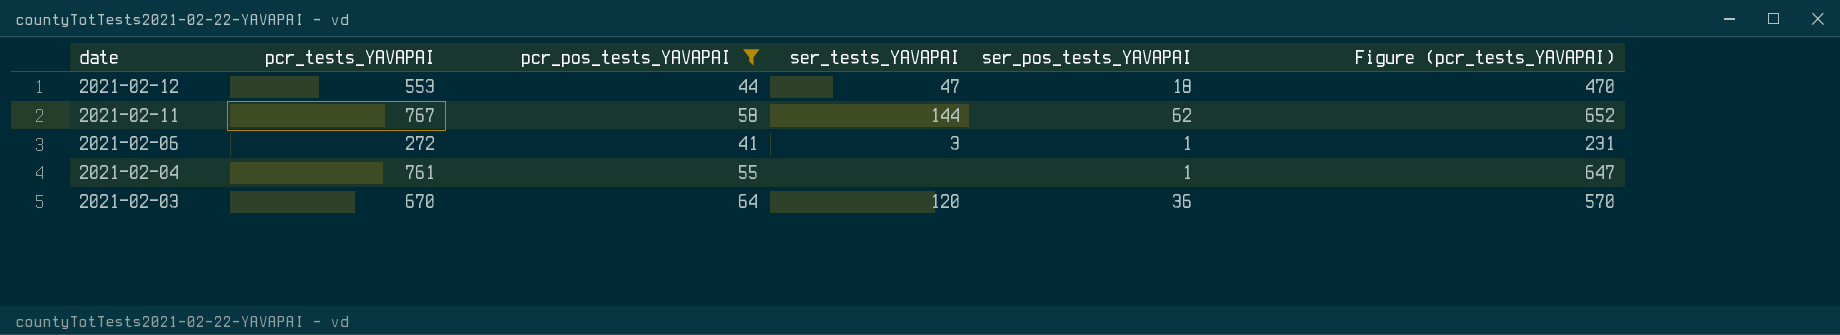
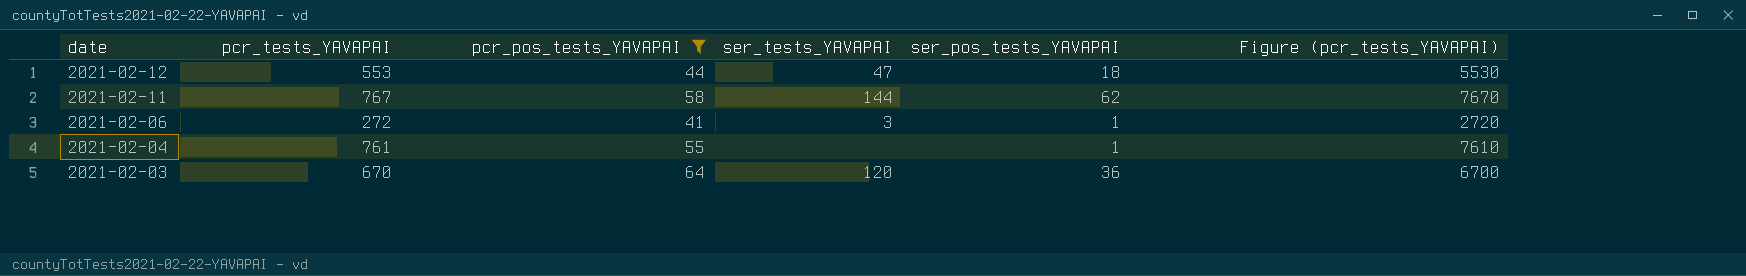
column Figure (pcr_tests_YAVAPAI) | formula: [pcr_tests_YAVAPAI] * 0.85 -> [pcr_tests_YAVAPAI] * 10

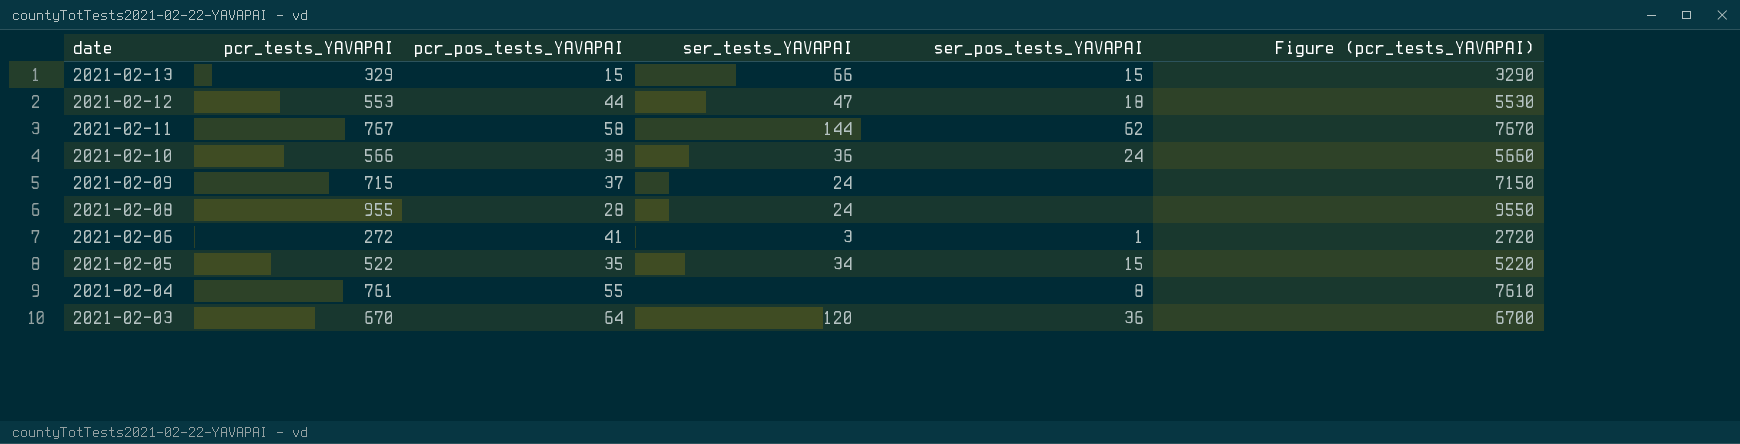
filter: pcr_pos_tests_YAVAPAI >= 41 -> none
2021-02-04 | ser_pos_tests_YAVAPAI: 1 -> 8

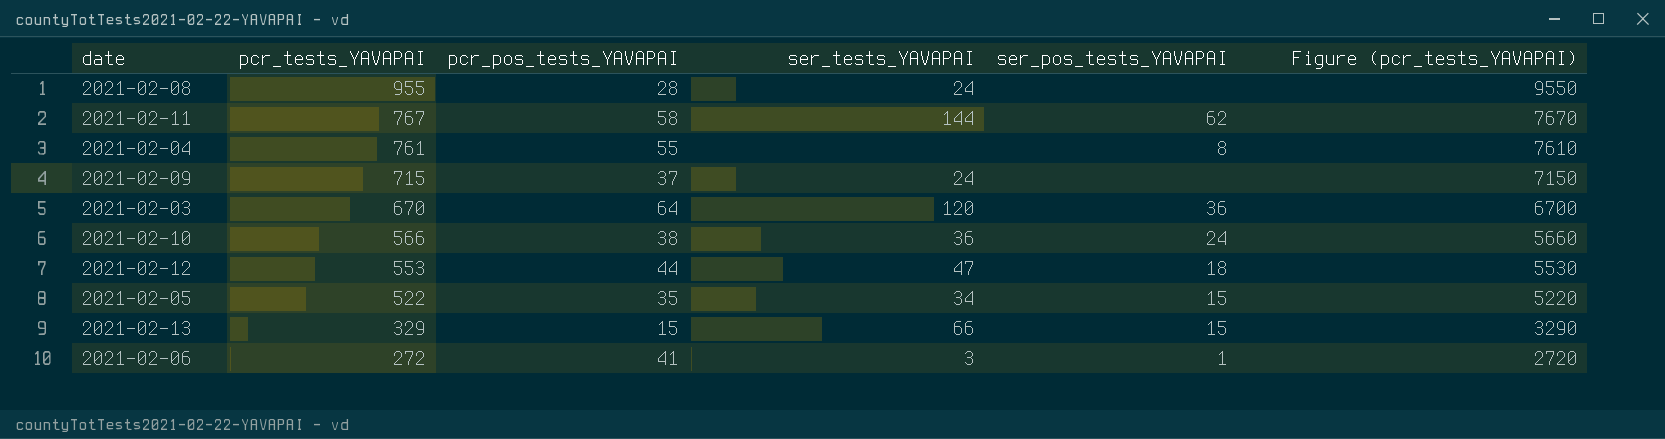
row order: date descending -> pcr_tests_YAVAPAI descending

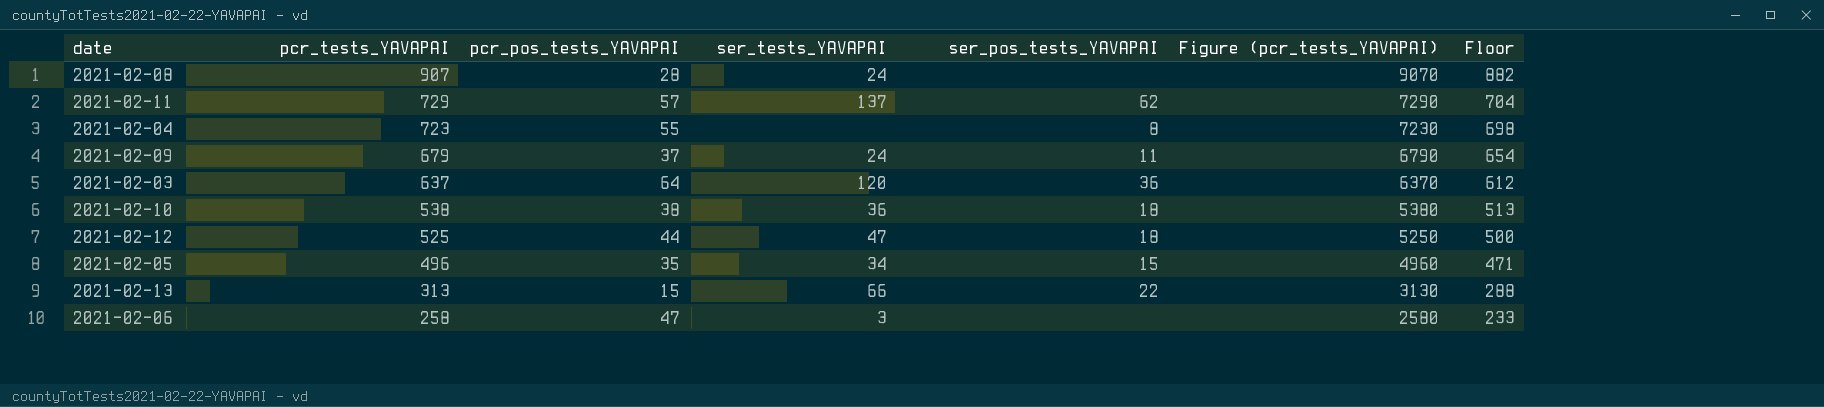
column Floor | formula: none -> [pcr_tests_YAVAPAI] - 25
2021-02-08 | pcr_tests_YAVAPAI: 955 -> 907
2021-02-08 | Figure (pcr_tests_YAVAPAI): 9550 -> 9070
2021-02-11 | pcr_tests_YAVAPAI: 767 -> 729
2021-02-11 | pcr_pos_tests_YAVAPAI: 58 -> 57
2021-02-11 | ser_tests_YAVAPAI: 144 -> 137
2021-02-11 | Figure (pcr_tests_YAVAPAI): 7670 -> 7290
2021-02-04 | pcr_tests_YAVAPAI: 761 -> 723
2021-02-04 | Figure (pcr_tests_YAVAPAI): 7610 -> 7230
2021-02-09 | pcr_tests_YAVAPAI: 715 -> 679
2021-02-09 | ser_pos_tests_YAVAPAI: none -> 11
2021-02-09 | Figure (pcr_tests_YAVAPAI): 7150 -> 6790
2021-02-03 | pcr_tests_YAVAPAI: 670 -> 637
2021-02-03 | Figure (pcr_tests_YAVAPAI): 6700 -> 6370
2021-02-10 | pcr_tests_YAVAPAI: 566 -> 538
2021-02-10 | ser_pos_tests_YAVAPAI: 24 -> 18
2021-02-10 | Figure (pcr_tests_YAVAPAI): 5660 -> 5380
2021-02-12 | pcr_tests_YAVAPAI: 553 -> 525
2021-02-12 | Figure (pcr_tests_YAVAPAI): 5530 -> 5250
2021-02-05 | pcr_tests_YAVAPAI: 522 -> 496
2021-02-05 | Figure (pcr_tests_YAVAPAI): 5220 -> 4960
2021-02-13 | pcr_tests_YAVAPAI: 329 -> 313
2021-02-13 | ser_pos_tests_YAVAPAI: 15 -> 22
2021-02-13 | Figure (pcr_tests_YAVAPAI): 3290 -> 3130
2021-02-06 | pcr_tests_YAVAPAI: 272 -> 258
2021-02-06 | pcr_pos_tests_YAVAPAI: 41 -> 47
2021-02-06 | ser_pos_tests_YAVAPAI: 1 -> none
2021-02-06 | Figure (pcr_tests_YAVAPAI): 2720 -> 2580

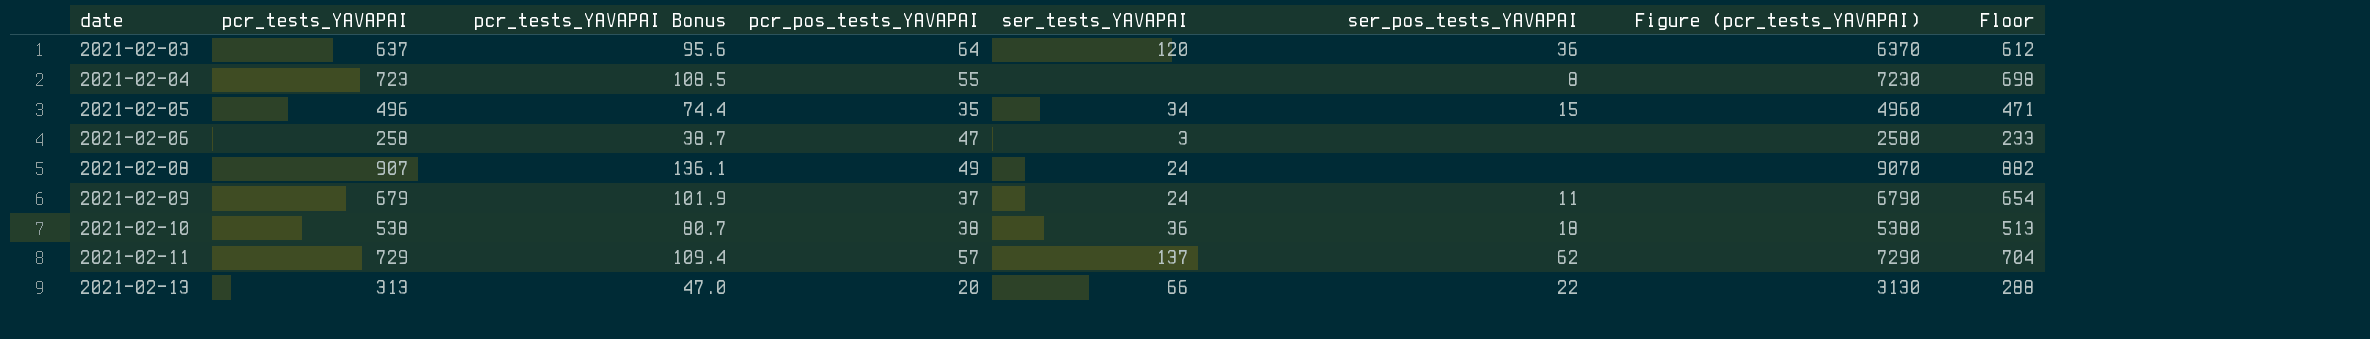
row order: pcr_tests_YAVAPAI descending -> date ascending
column pcr_tests_YAVAPAI Bonus | formula: none -> [pcr_tests_YAVAPAI] * 0.15
row 2021-02-12: 525 | 44 | 47 | 18 | 5250 | 500 -> none
2021-02-08 | pcr_pos_tests_YAVAPAI: 28 -> 49
2021-02-13 | pcr_pos_tests_YAVAPAI: 15 -> 20

